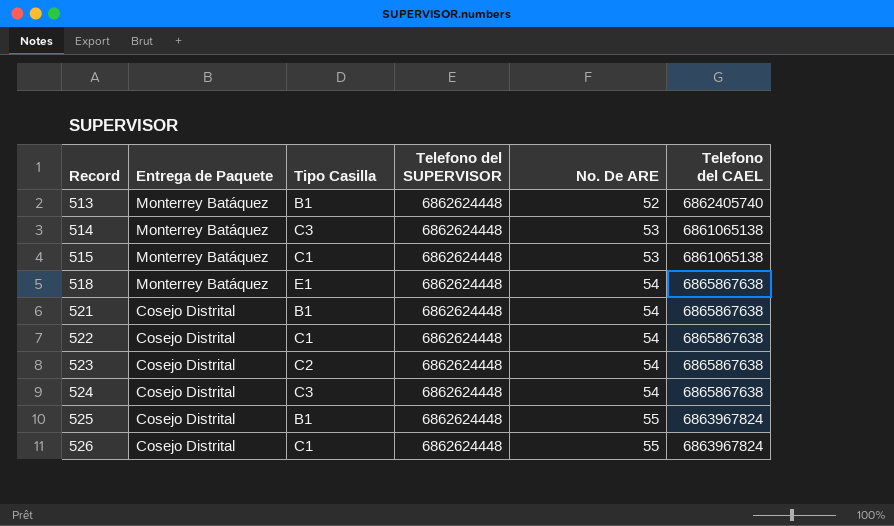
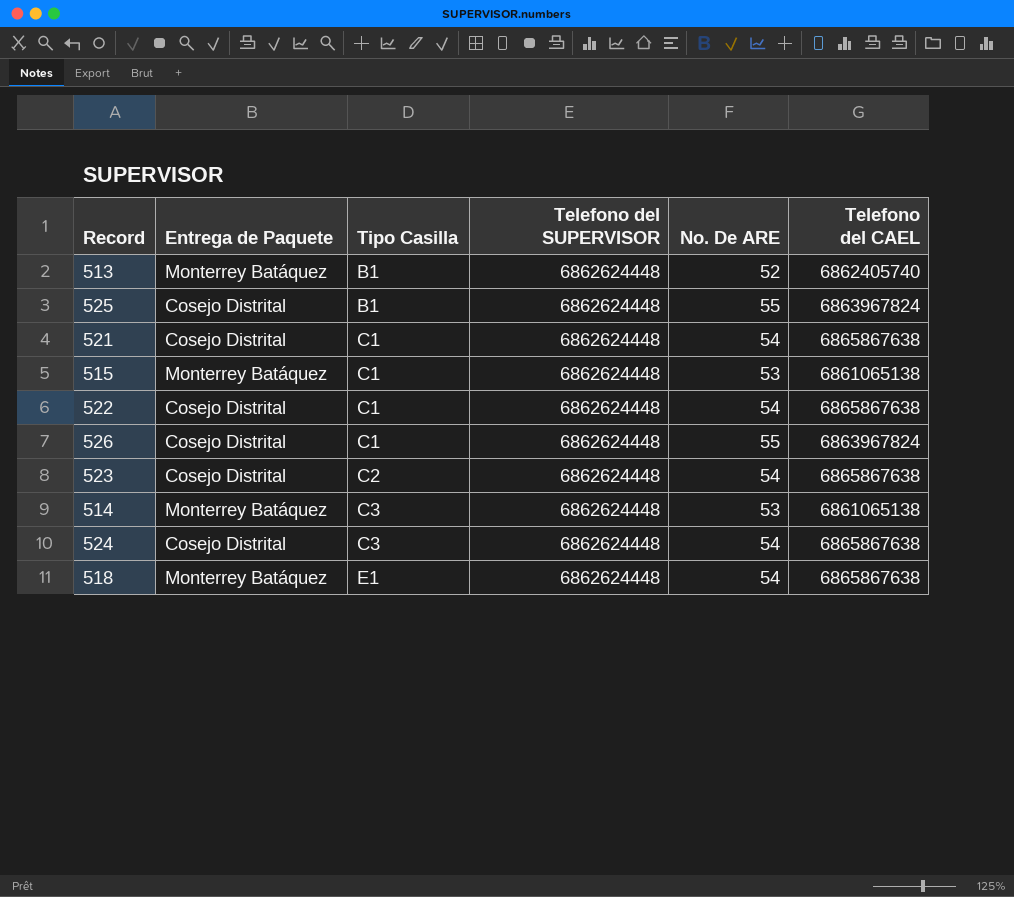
row order: Record ascending -> Tipo Casilla ascending
521 | Tipo Casilla: B1 -> C1

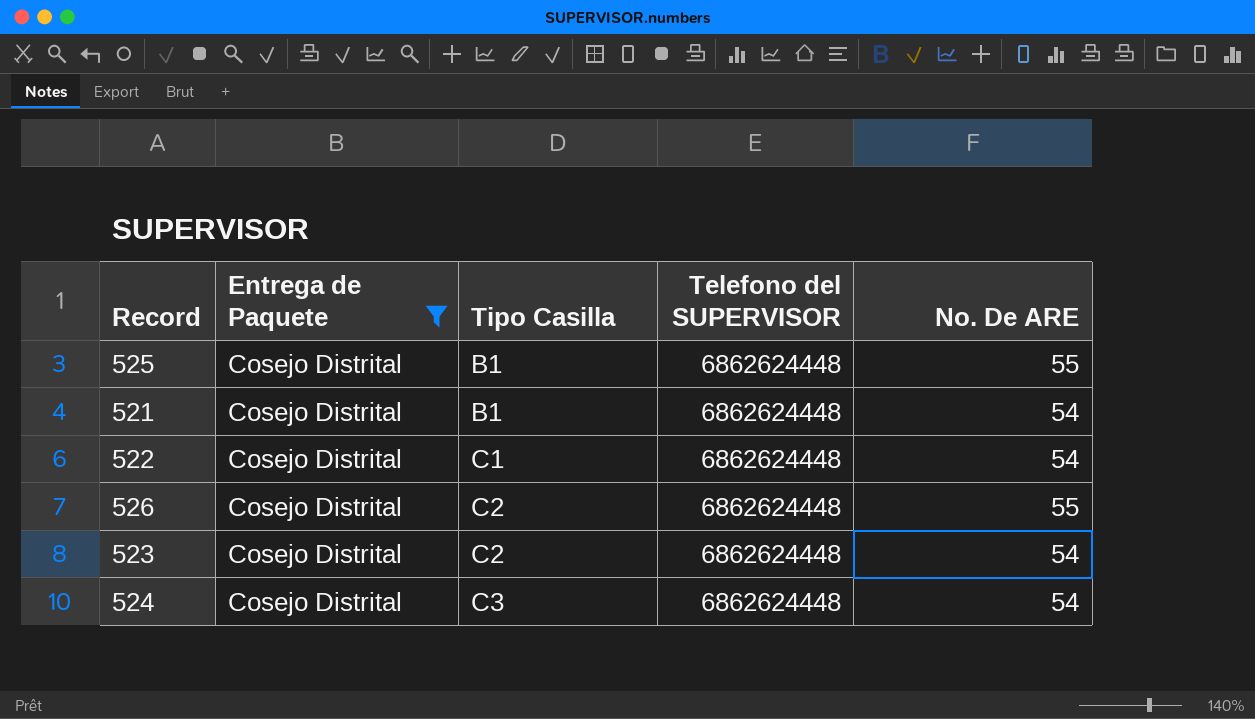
filter: none -> Entrega de Paquete = Cosejo Distrital
column Telefono del CAEL | position: 6 -> none
521 | Tipo Casilla: C1 -> B1
526 | Tipo Casilla: C1 -> C2

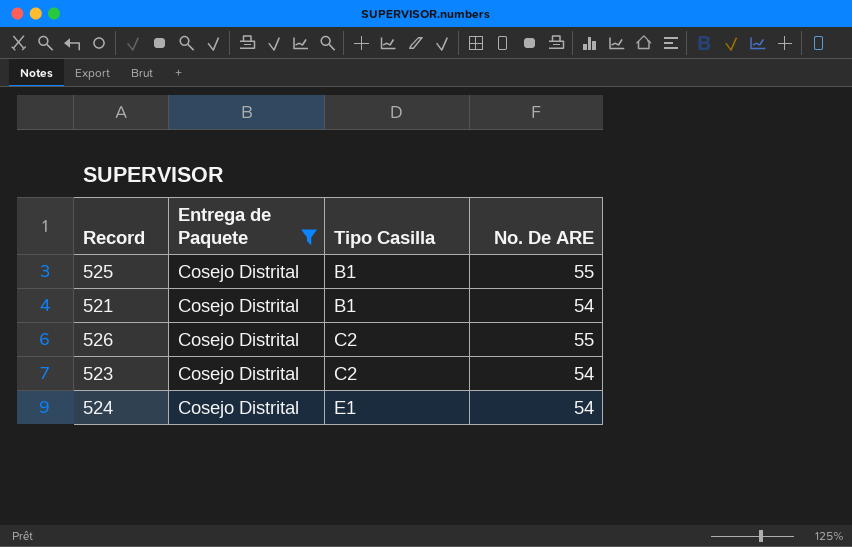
column Telefono del SUPERVISOR | position: 4 -> none
row 522: Cosejo Distrital | C1 | 6862624448 | 54 -> none
524 | Tipo Casilla: C3 -> E1

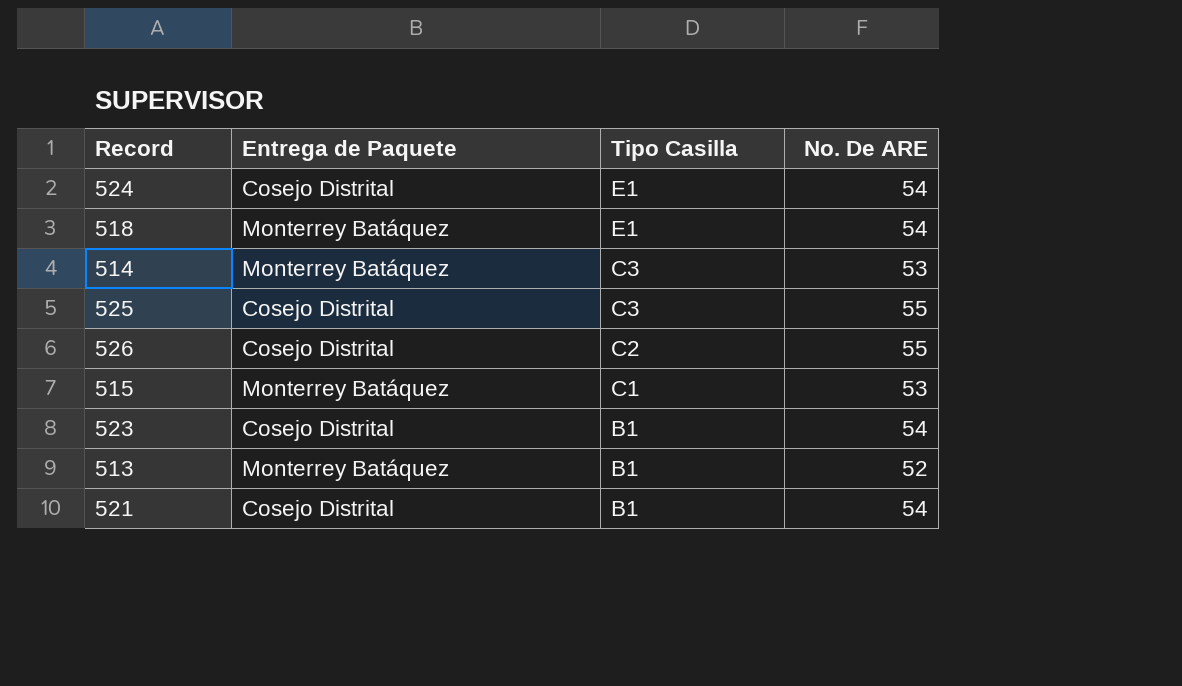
filter: Entrega de Paquete = Cosejo Distrital -> none
row order: Tipo Casilla ascending -> Tipo Casilla descending
525 | Tipo Casilla: B1 -> C3
523 | Tipo Casilla: C2 -> B1

